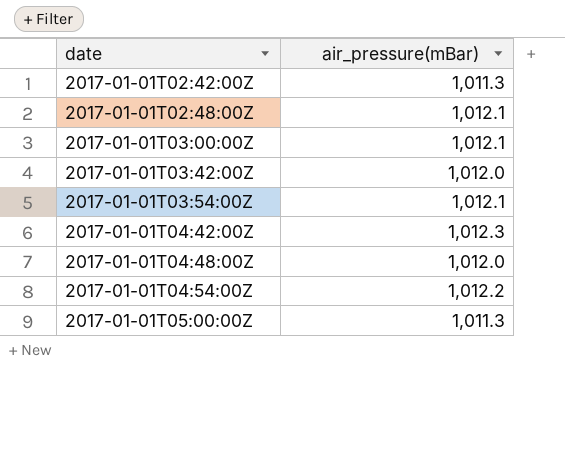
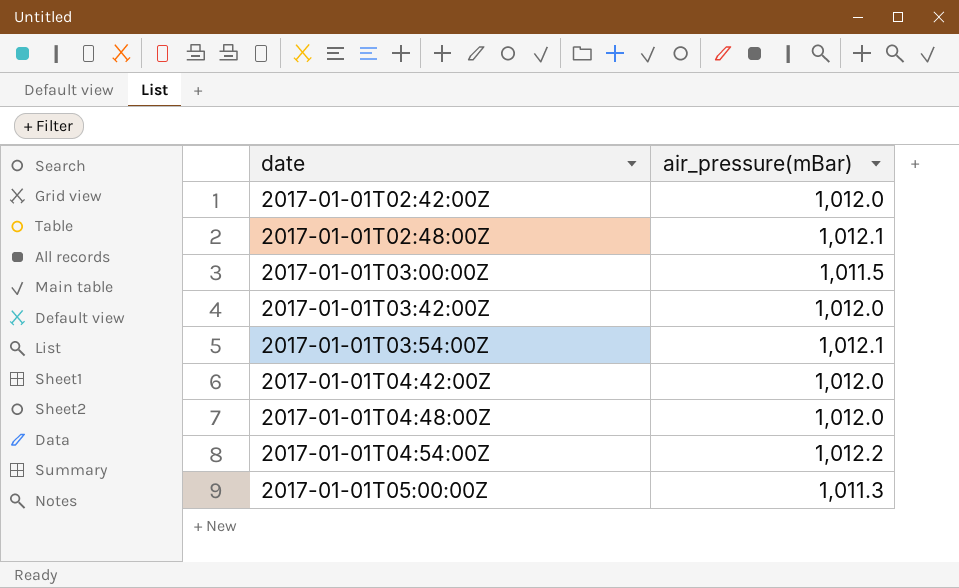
2017-01-01T02:42:00Z | air_pressure(mBar): 1,011.3 -> 1,012.0
2017-01-01T03:00:00Z | air_pressure(mBar): 1,012.1 -> 1,011.5
2017-01-01T04:42:00Z | air_pressure(mBar): 1,012.3 -> 1,012.0

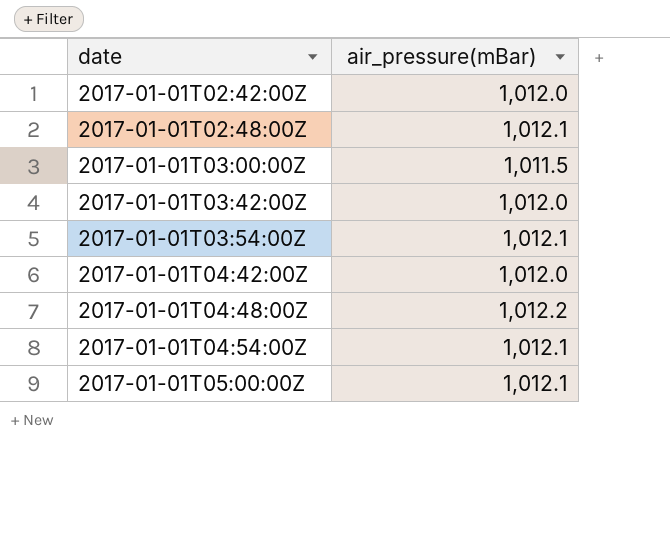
2017-01-01T04:48:00Z | air_pressure(mBar): 1,012.0 -> 1,012.2
2017-01-01T04:54:00Z | air_pressure(mBar): 1,012.2 -> 1,012.1
2017-01-01T05:00:00Z | air_pressure(mBar): 1,011.3 -> 1,012.1

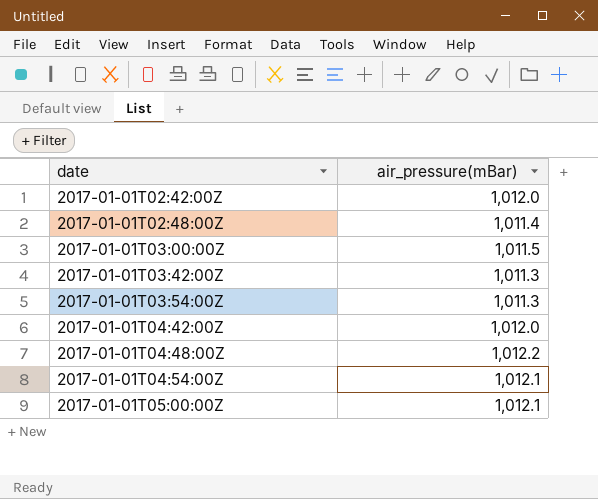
2017-01-01T02:48:00Z | air_pressure(mBar): 1,012.1 -> 1,011.4
2017-01-01T03:42:00Z | air_pressure(mBar): 1,012.0 -> 1,011.3
2017-01-01T03:54:00Z | air_pressure(mBar): 1,012.1 -> 1,011.3

